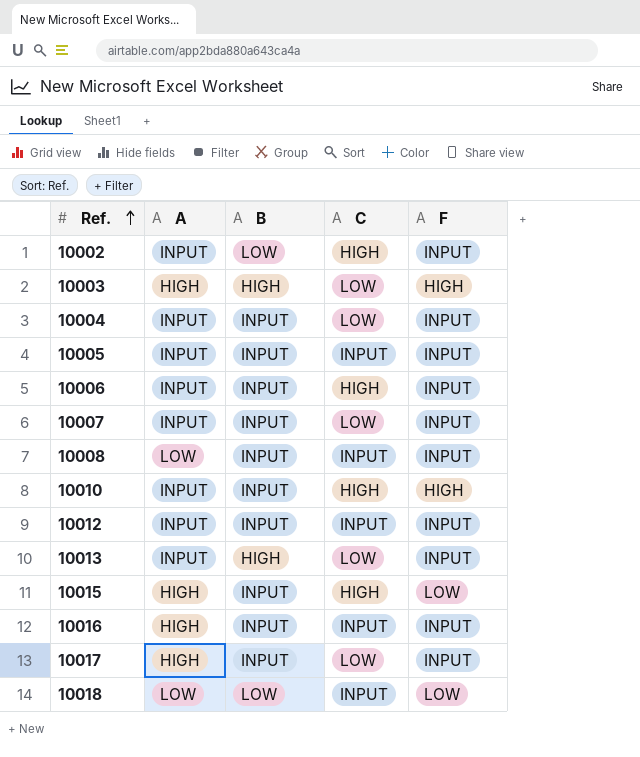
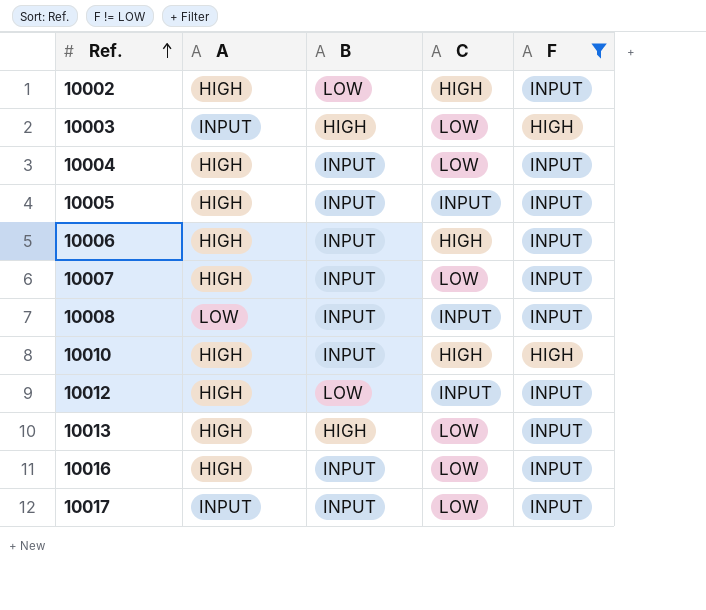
filter: none -> F != LOW
10002 | A: INPUT -> HIGH
10003 | A: HIGH -> INPUT
10004 | A: INPUT -> HIGH
10005 | A: INPUT -> HIGH
10006 | A: INPUT -> HIGH
10007 | A: INPUT -> HIGH
10010 | A: INPUT -> HIGH
10012 | A: INPUT -> HIGH
10012 | B: INPUT -> LOW
10013 | A: INPUT -> HIGH
10016 | C: INPUT -> LOW
10017 | A: HIGH -> INPUT

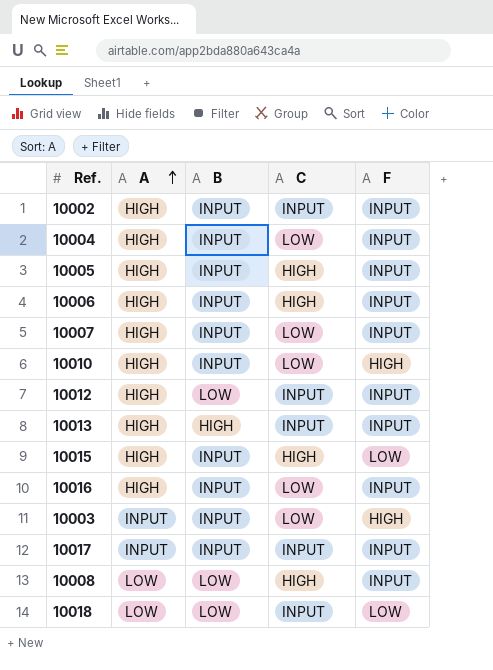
filter: F != LOW -> none
row order: Ref. ascending -> A ascending
10002 | B: LOW -> INPUT
10002 | C: HIGH -> INPUT
10005 | C: INPUT -> HIGH
10010 | C: HIGH -> LOW
10013 | C: LOW -> INPUT
10003 | B: HIGH -> INPUT
10017 | C: LOW -> INPUT
10008 | B: INPUT -> LOW
10008 | C: INPUT -> HIGH

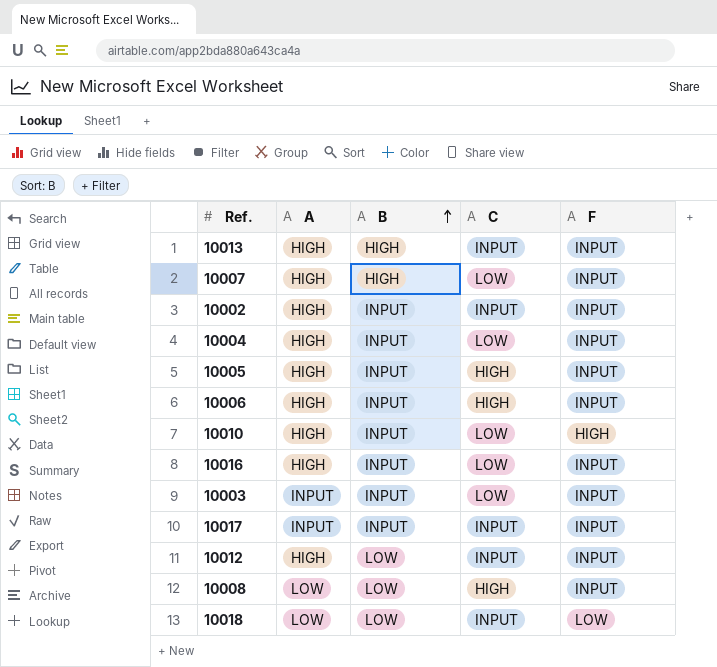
row order: A ascending -> B ascending
row 10015: HIGH | INPUT | HIGH | LOW -> none
10007 | B: INPUT -> HIGH
10003 | F: HIGH -> INPUT

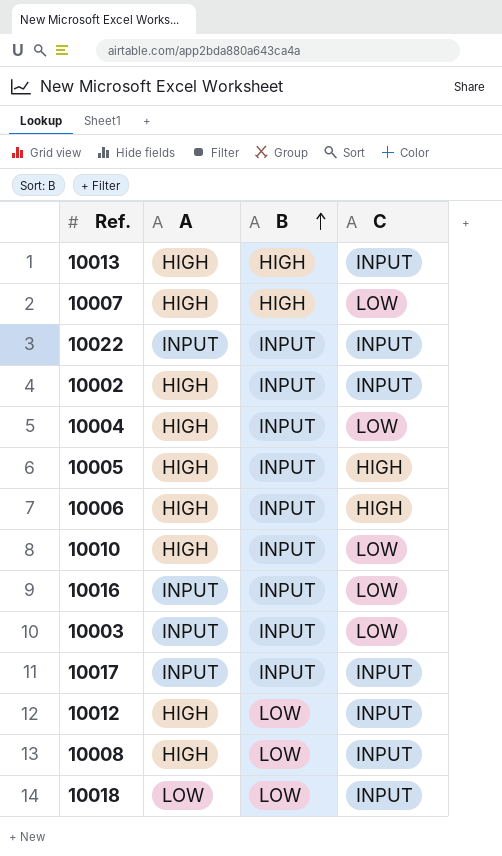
column F | position: 5 -> none
row 10022: none -> INPUT | INPUT | INPUT
10016 | A: HIGH -> INPUT
10008 | A: LOW -> HIGH
10008 | C: HIGH -> INPUT

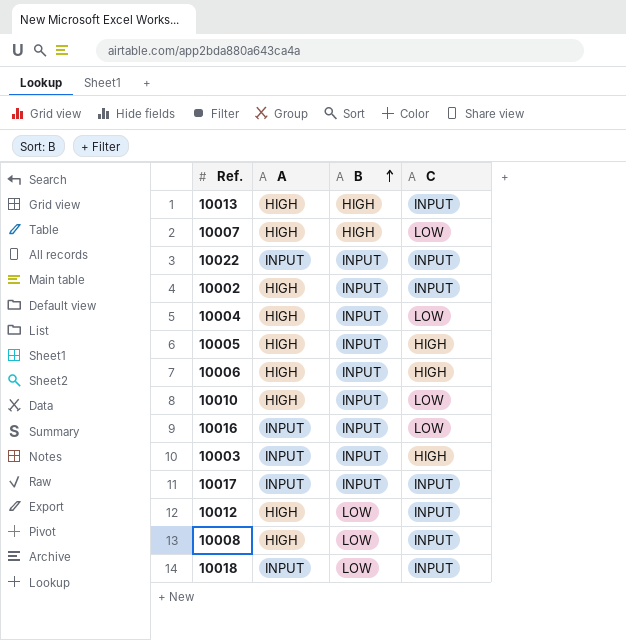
10003 | C: LOW -> HIGH
10018 | A: LOW -> INPUT

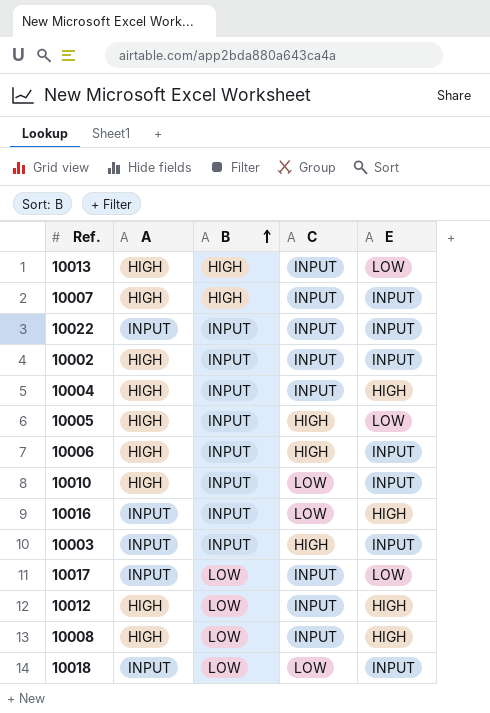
column E | position: none -> 5
10007 | C: LOW -> INPUT
10004 | C: LOW -> INPUT
10017 | B: INPUT -> LOW
10018 | C: INPUT -> LOW

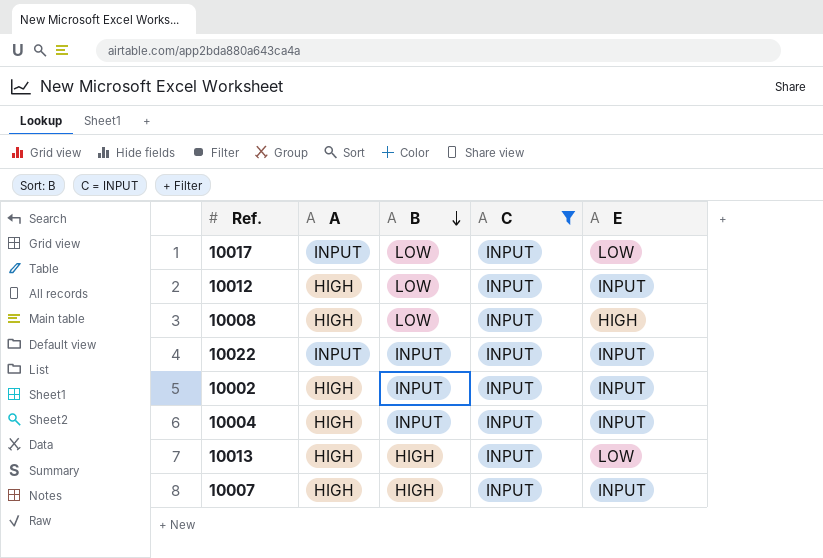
filter: none -> C = INPUT
row order: B ascending -> B descending
10012 | E: HIGH -> INPUT
10004 | E: HIGH -> INPUT

